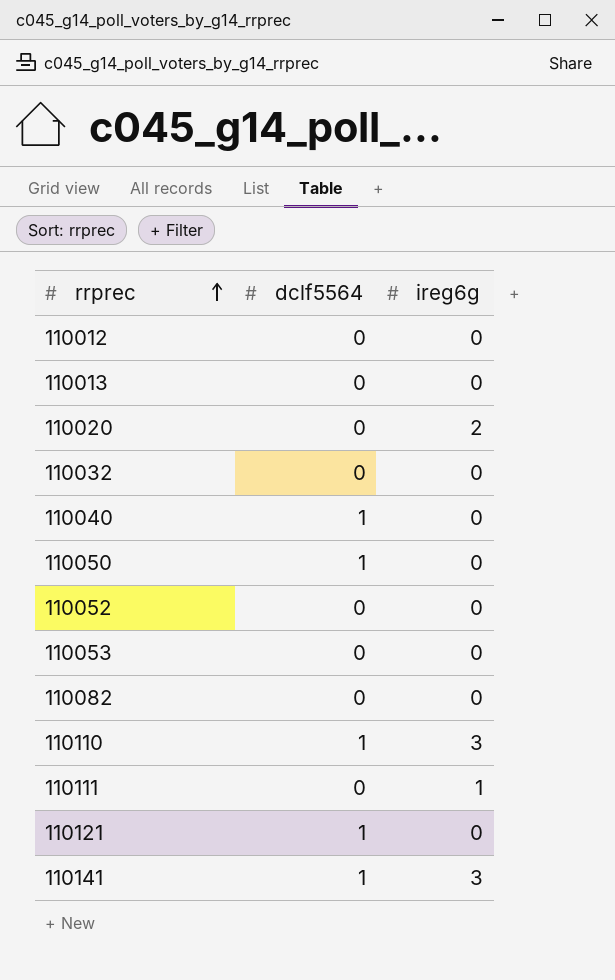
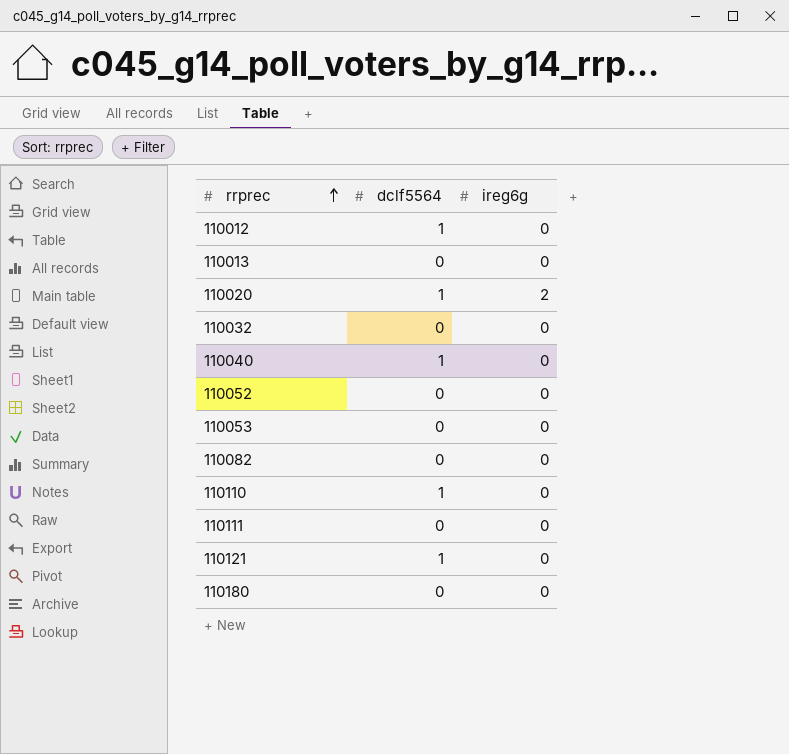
row 110050: 1 | 0 -> none
row 110141: 1 | 3 -> none
110012 | dclf5564: 0 -> 1
110020 | dclf5564: 0 -> 1
110110 | ireg6g: 3 -> 0
110111 | ireg6g: 1 -> 0
row 110180: none -> 0 | 0

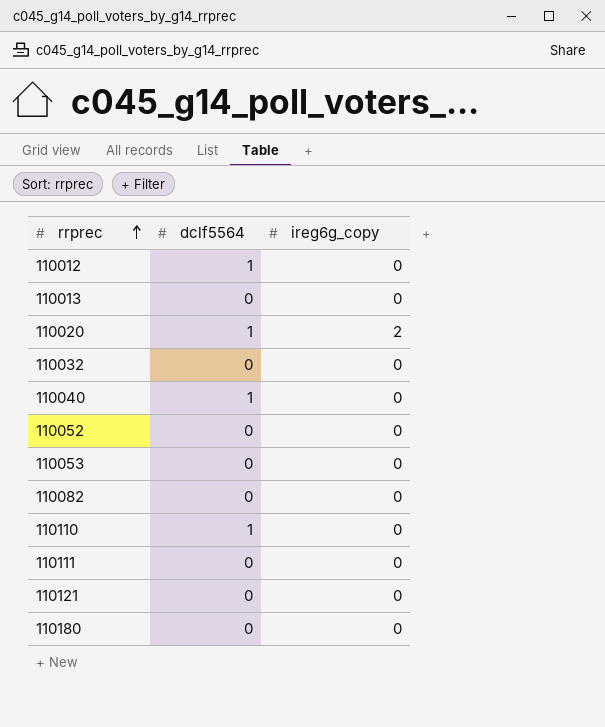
column name: ireg6g -> ireg6g_copy
110121 | dclf5564: 1 -> 0

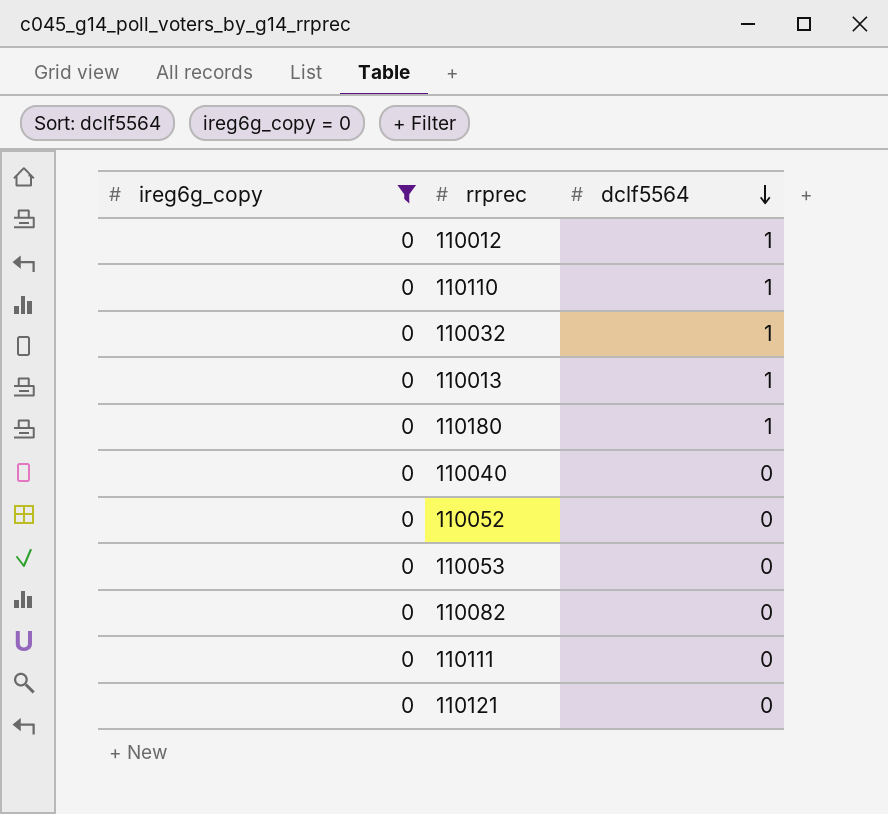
filter: none -> ireg6g_copy = 0
row order: rrprec ascending -> dclf5564 descending
column ireg6g_copy | position: 3 -> 1
110032 | dclf5564: 0 -> 1
110013 | dclf5564: 0 -> 1
110180 | dclf5564: 0 -> 1
110040 | dclf5564: 1 -> 0

